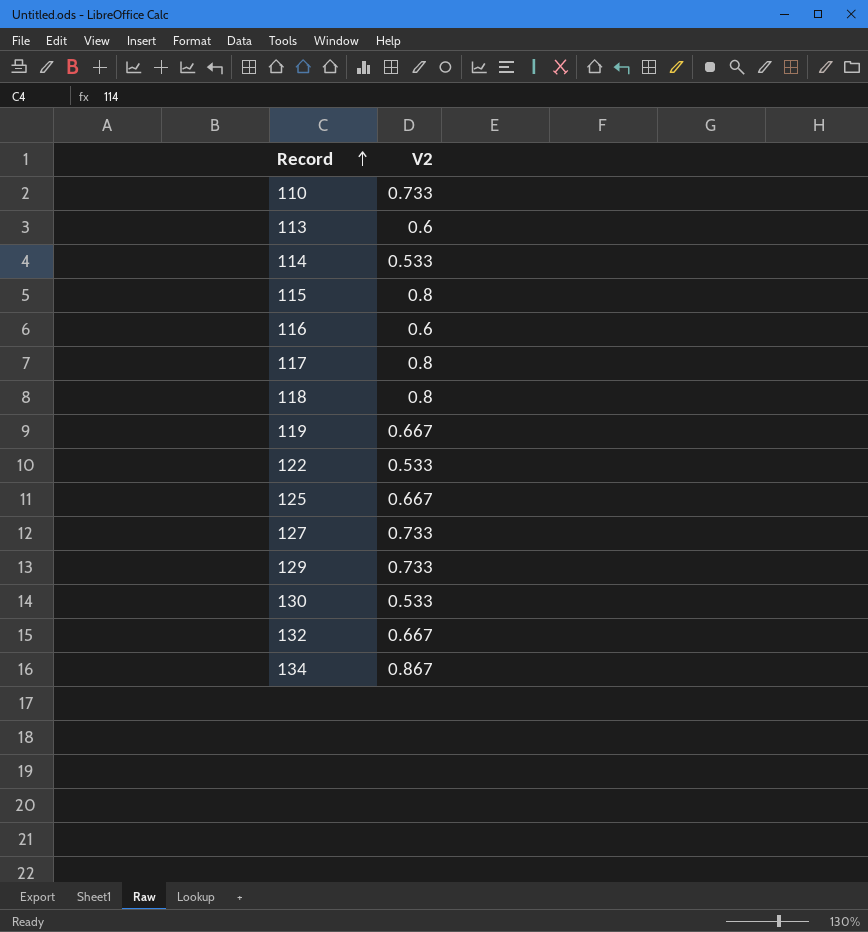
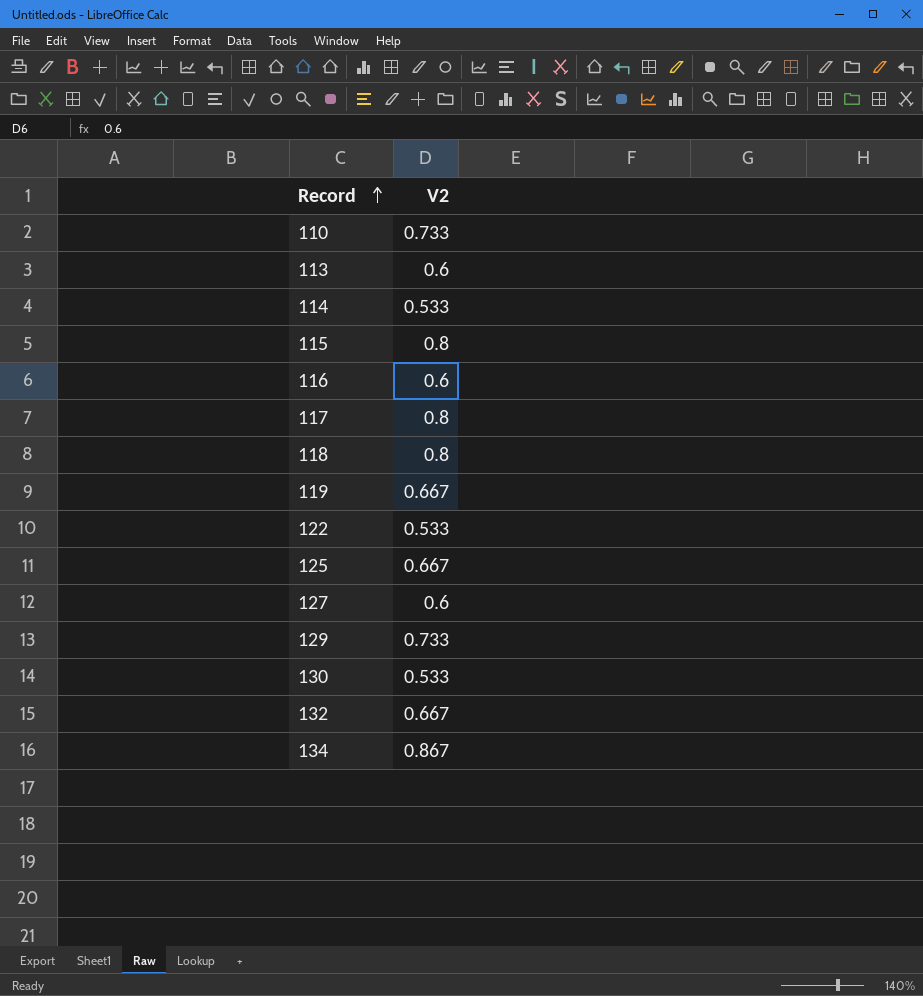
127 | V2: 0.733 -> 0.6

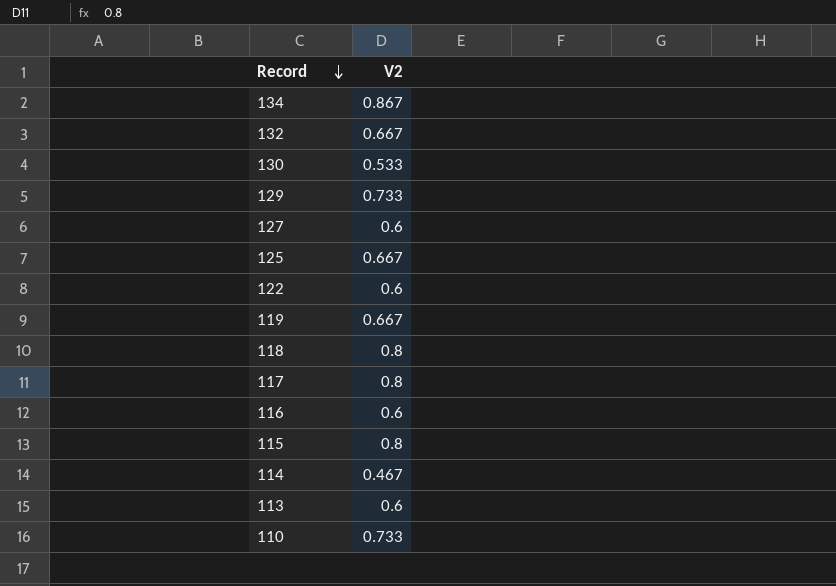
row order: Record ascending -> Record descending
122 | V2: 0.533 -> 0.6
114 | V2: 0.533 -> 0.467

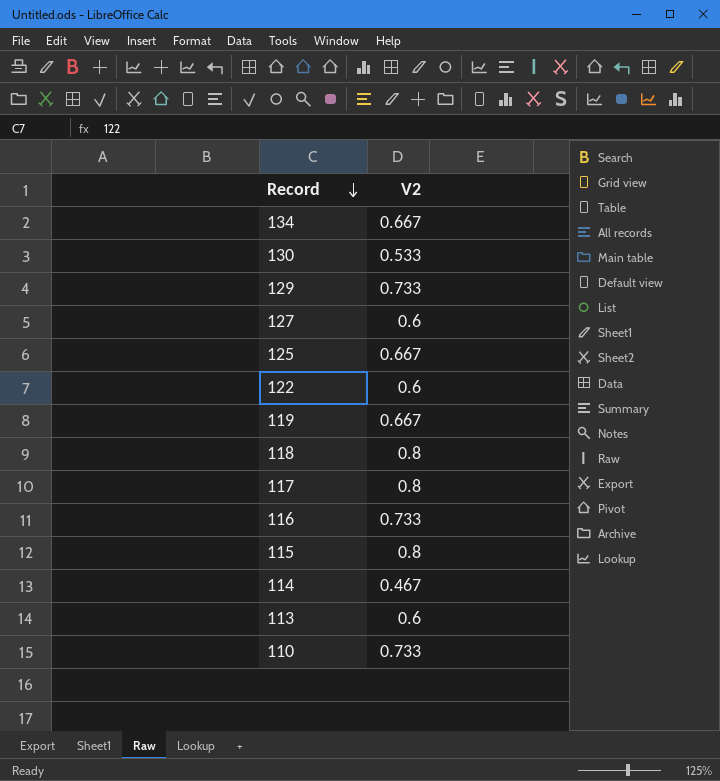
row 132: 0.667 -> none
134 | V2: 0.867 -> 0.667
116 | V2: 0.6 -> 0.733

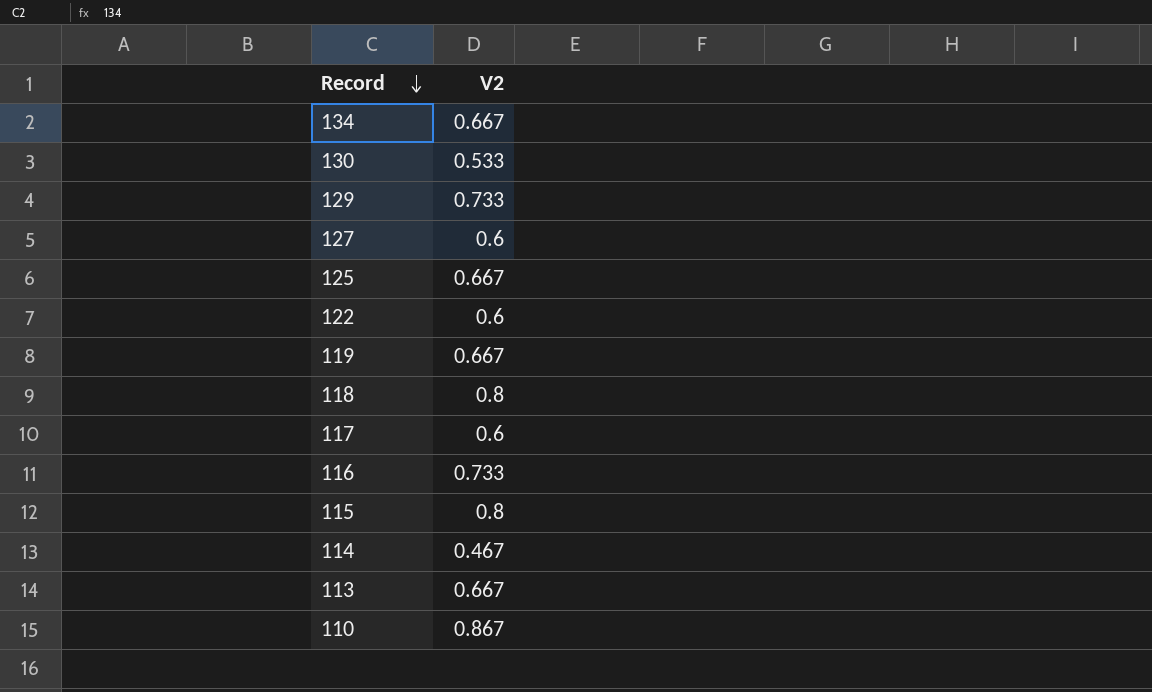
117 | V2: 0.8 -> 0.6
113 | V2: 0.6 -> 0.667
110 | V2: 0.733 -> 0.867

